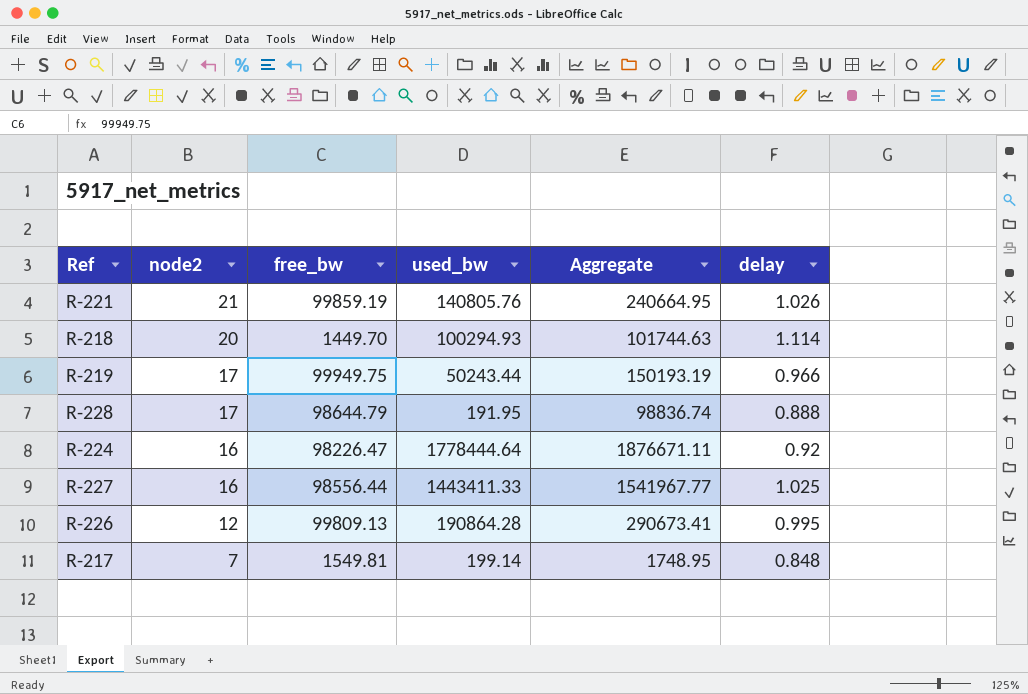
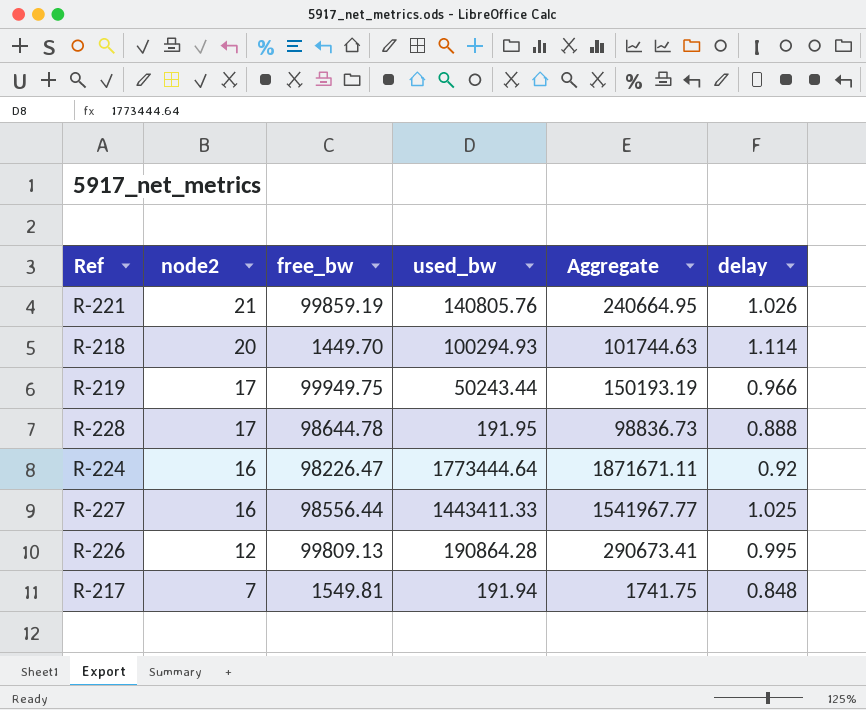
R-228 | free_bw: 98644.79 -> 98644.78
R-228 | Aggregate: 98836.74 -> 98836.73
R-224 | used_bw: 1778444.64 -> 1773444.64
R-224 | Aggregate: 1876671.11 -> 1871671.11
R-217 | used_bw: 199.14 -> 191.94
R-217 | Aggregate: 1748.95 -> 1741.75

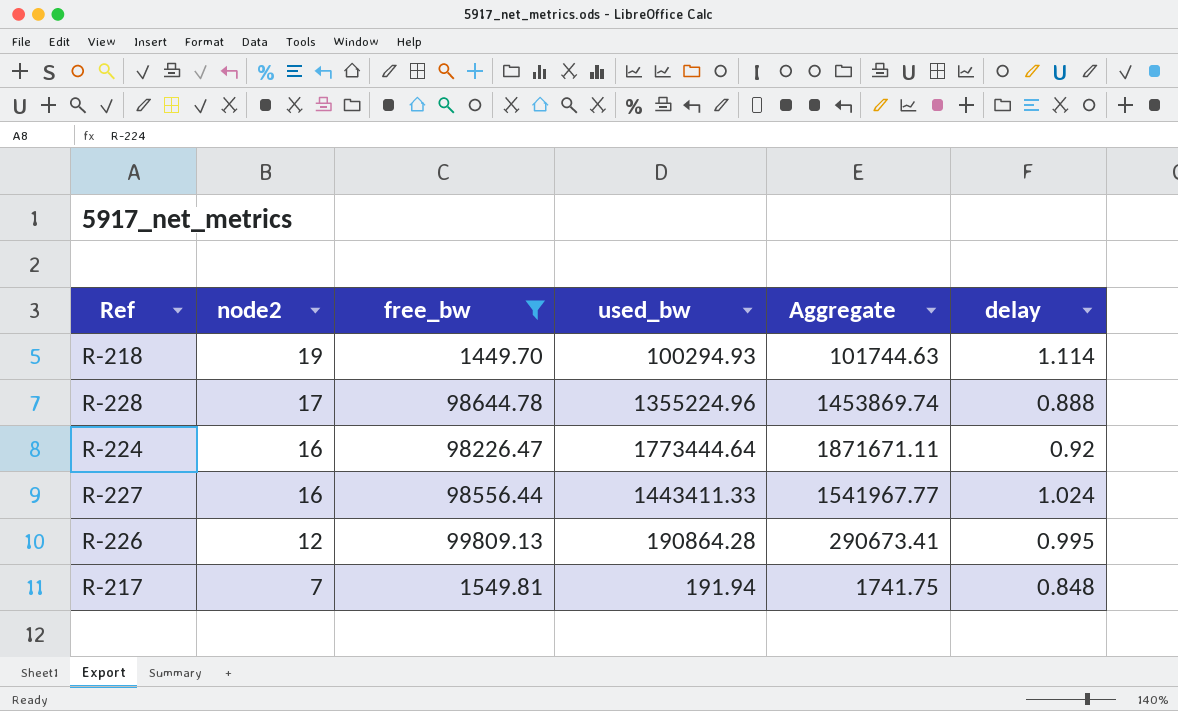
filter: none -> free_bw <= 99809.13
R-218 | node2: 20 -> 19
R-228 | used_bw: 191.95 -> 1355224.96
R-228 | Aggregate: 98836.73 -> 1453869.74
R-227 | delay: 1.025 -> 1.024

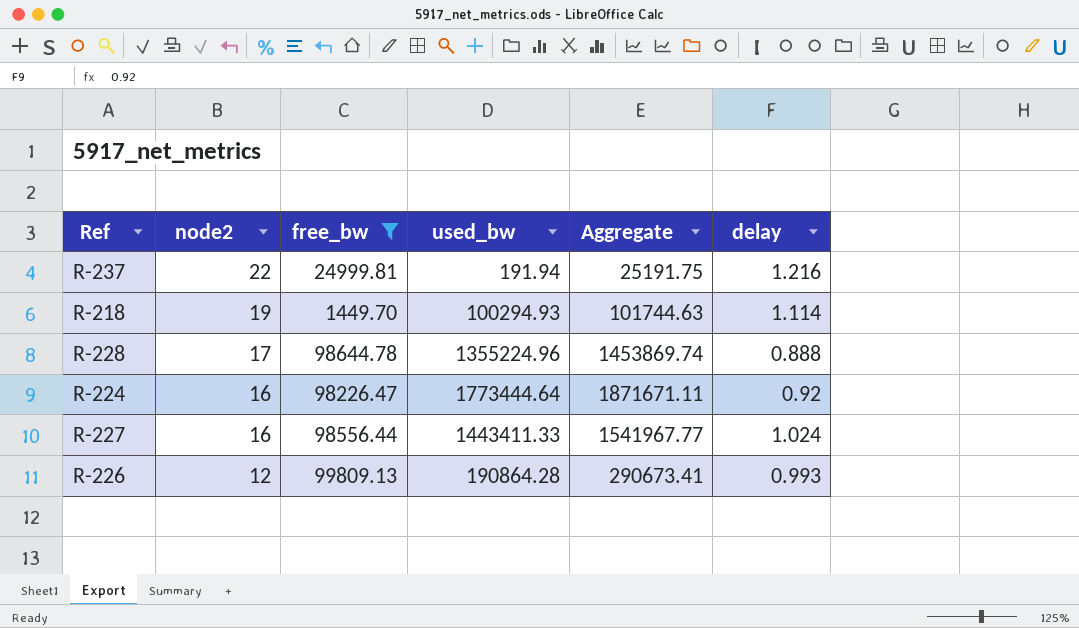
row R-217: 7 | 1549.81 | 191.94 | 1741.75 | 0.848 -> none
row R-237: none -> 22 | 24999.81 | 191.94 | 25191.75 | 1.216
R-226 | delay: 0.995 -> 0.993

